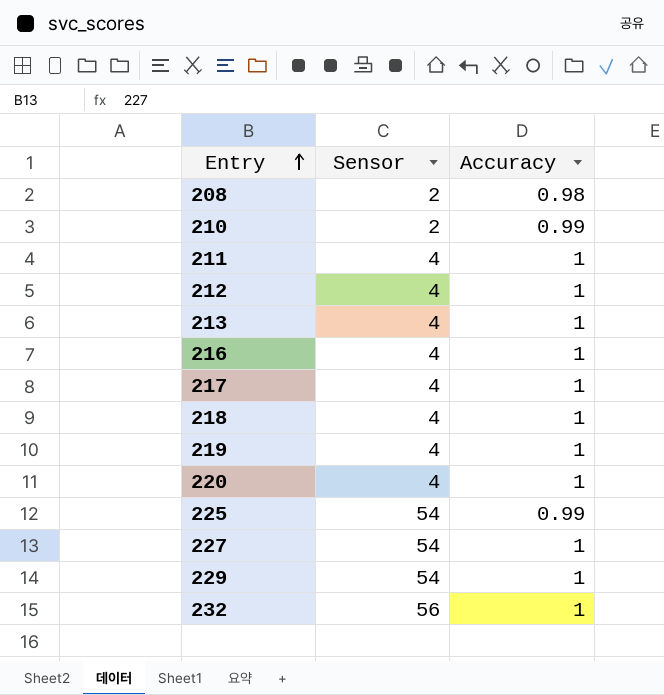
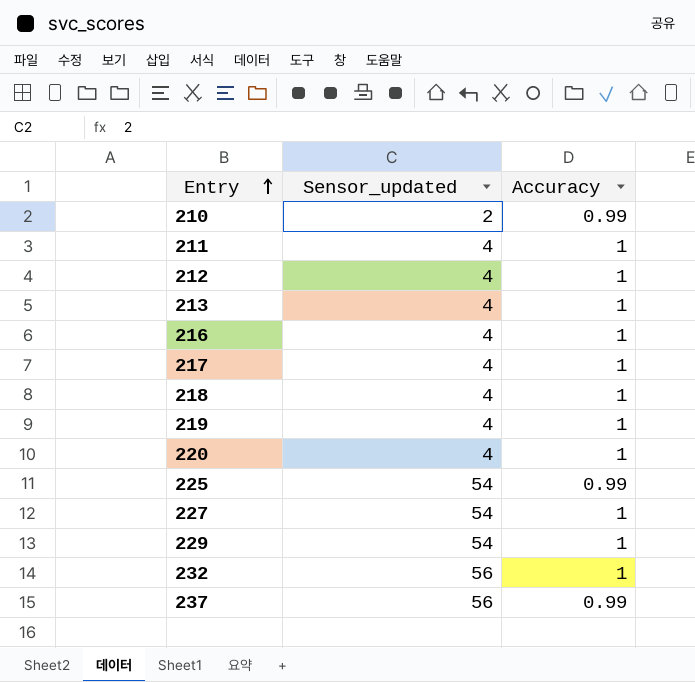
column name: Sensor -> Sensor_updated
row 208: 2 | 0.98 -> none
row 237: none -> 56 | 0.99

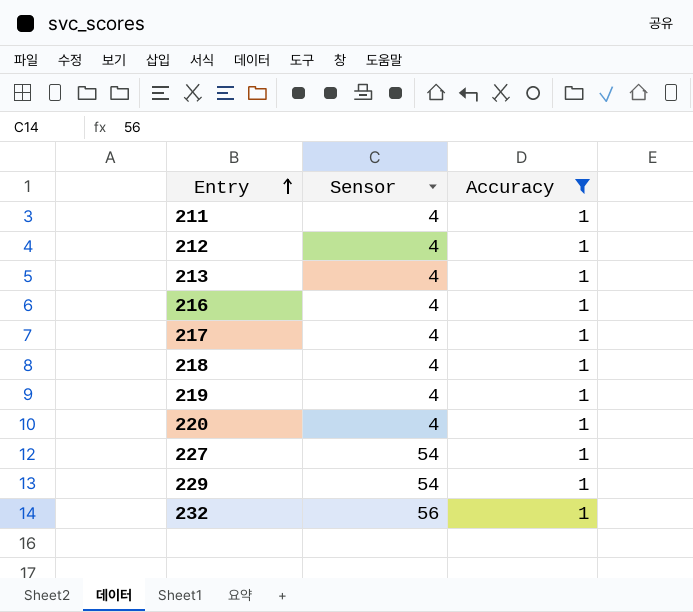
filter: none -> Accuracy = 1
column name: Sensor_updated -> Sensor

